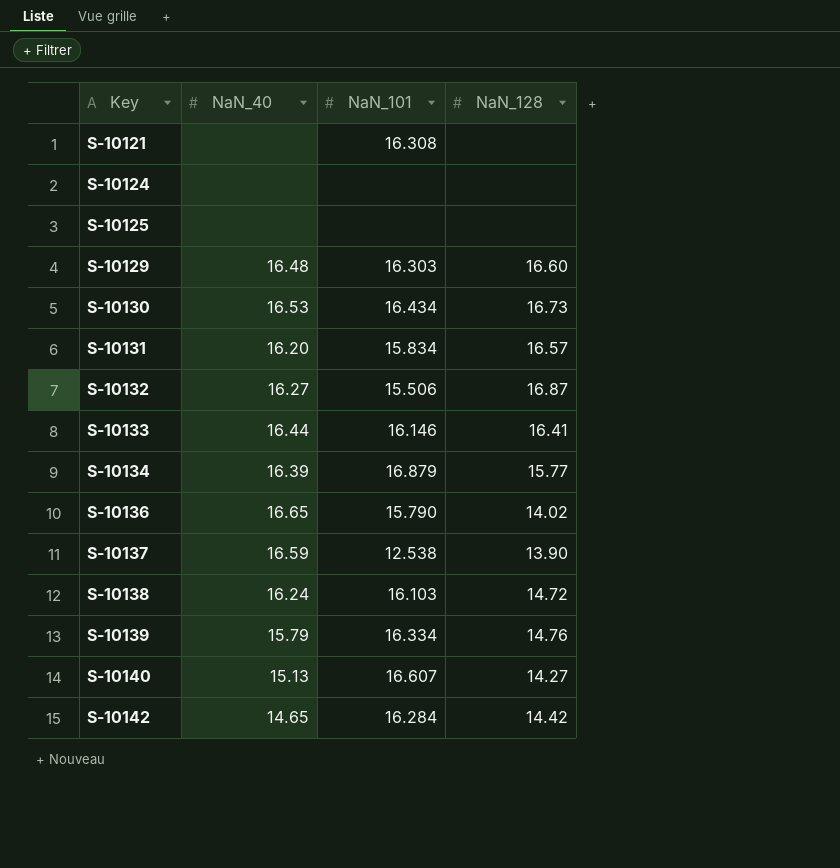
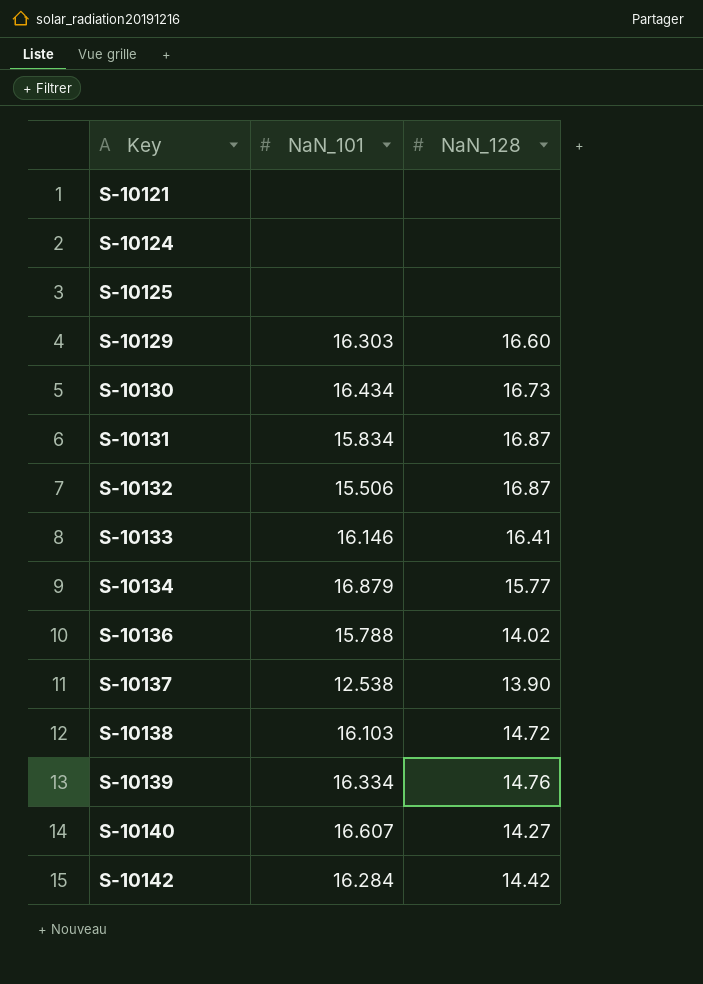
column NaN_40 | position: 2 -> none
S-10121 | NaN_101: 16.308 -> none
S-10131 | NaN_128: 16.57 -> 16.87
S-10136 | NaN_101: 15.790 -> 15.788

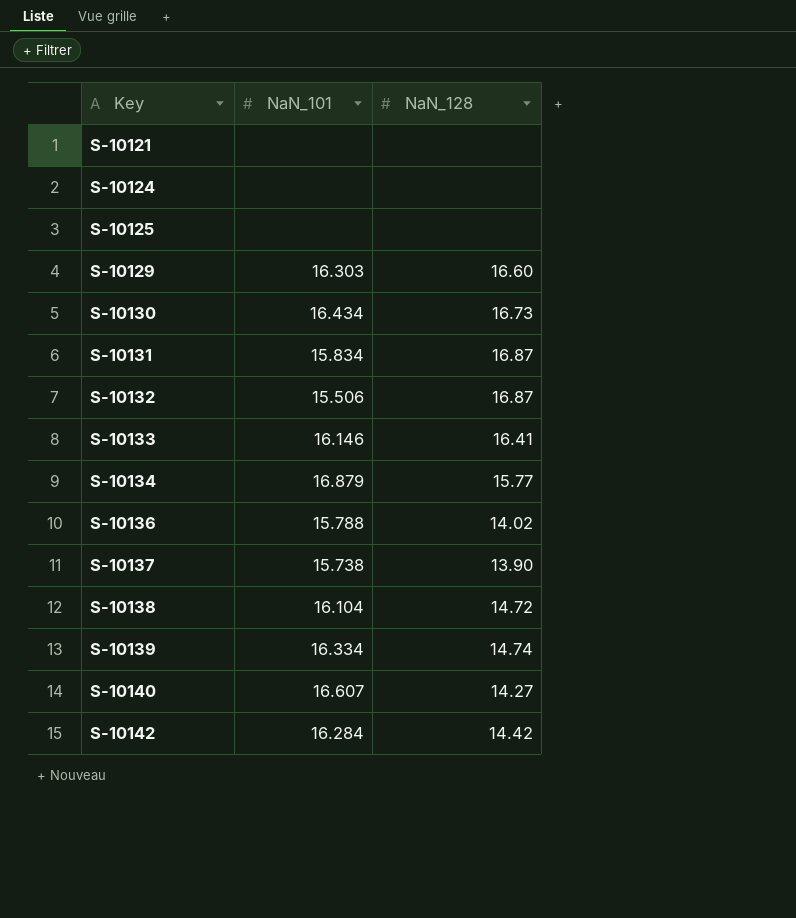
S-10137 | NaN_101: 12.538 -> 15.738
S-10138 | NaN_101: 16.103 -> 16.104
S-10139 | NaN_128: 14.76 -> 14.74

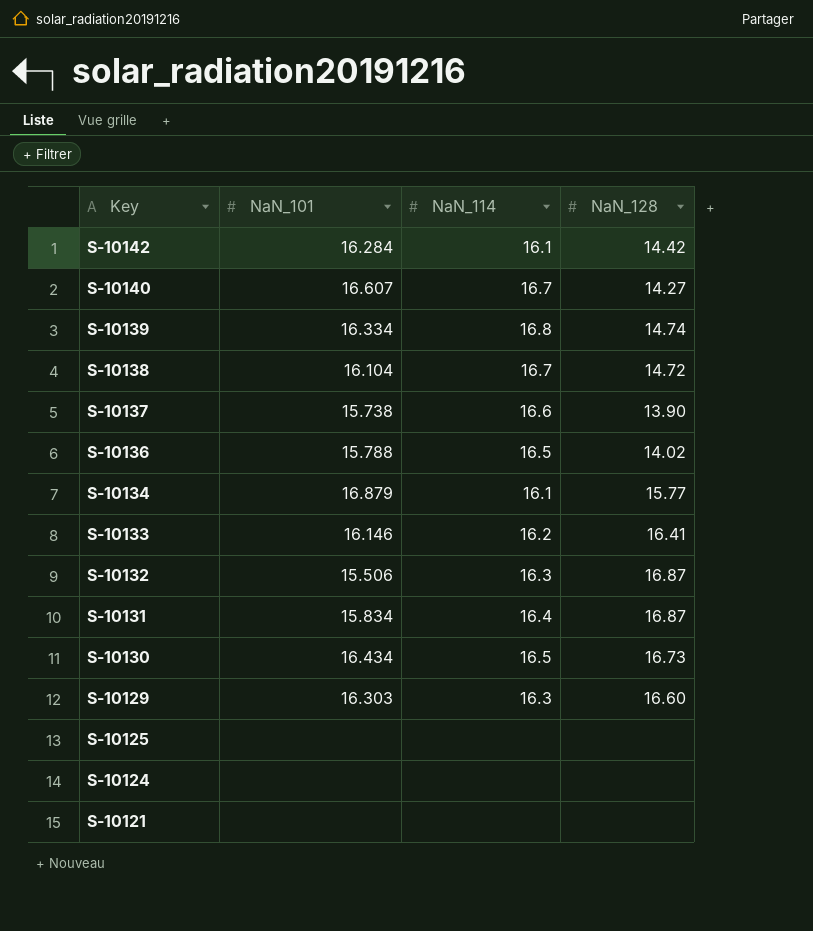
row order: Key ascending -> Key descending
column NaN_114 | position: none -> 3

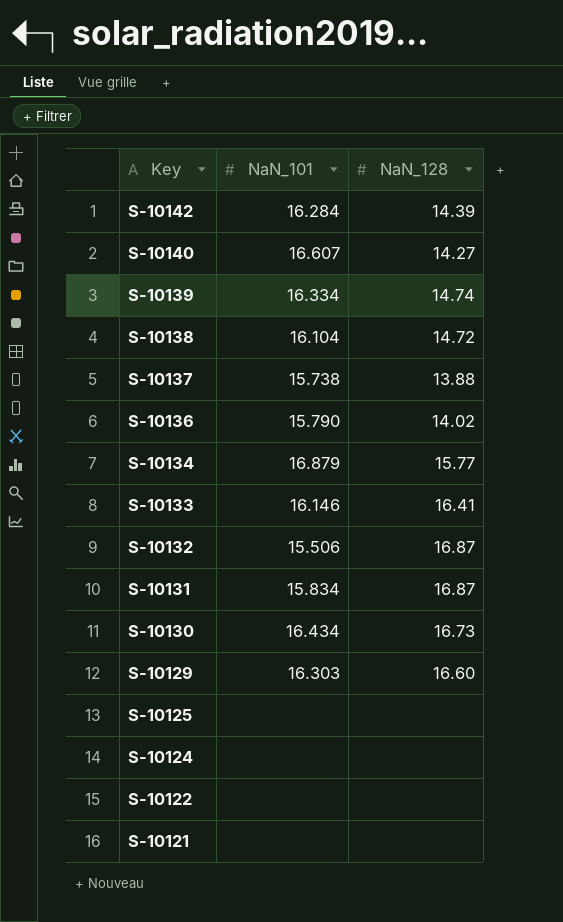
column NaN_114 | position: 3 -> none
S-10142 | NaN_128: 14.42 -> 14.39
S-10137 | NaN_128: 13.90 -> 13.88
S-10136 | NaN_101: 15.788 -> 15.790
row S-10122: none -> none | none

